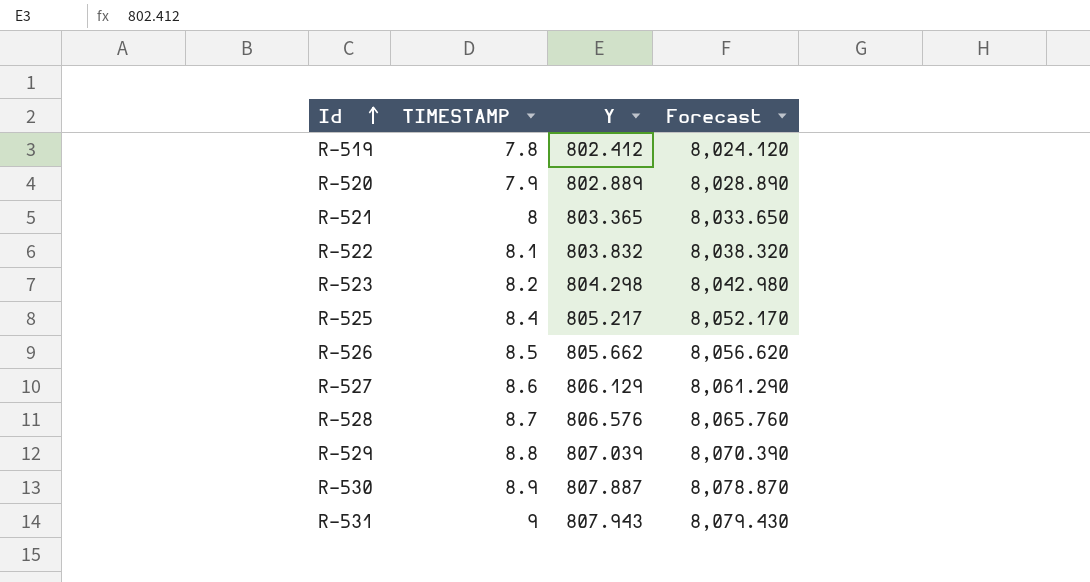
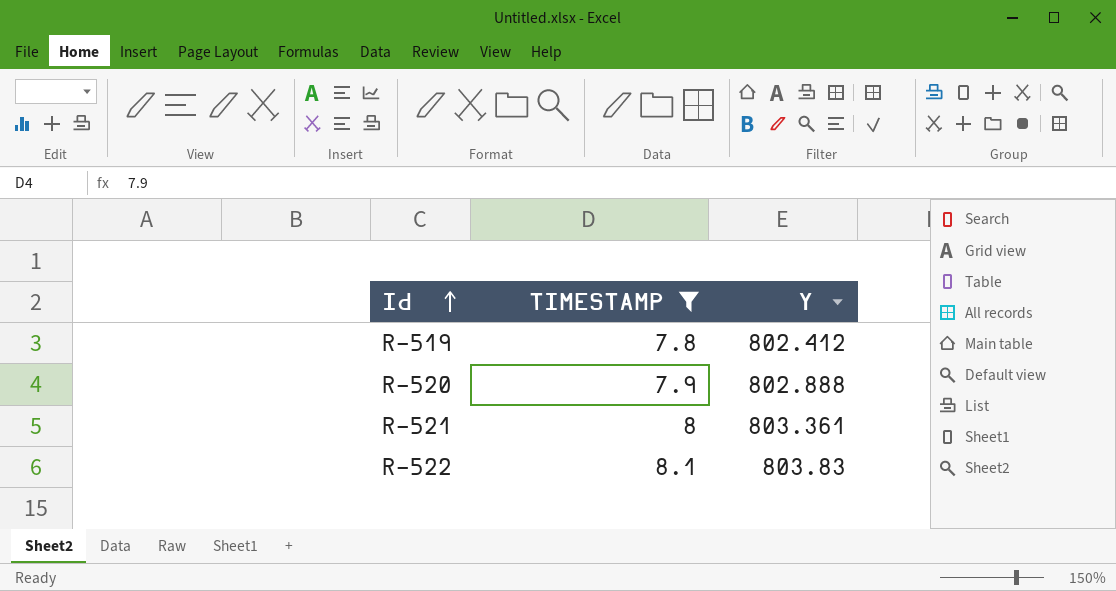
filter: none -> TIMESTAMP <= 8.1
column Forecast | formula: [Y] * 10 -> none
R-520 | Y: 802.889 -> 802.888
R-521 | Y: 803.365 -> 803.361
R-522 | Y: 803.832 -> 803.83

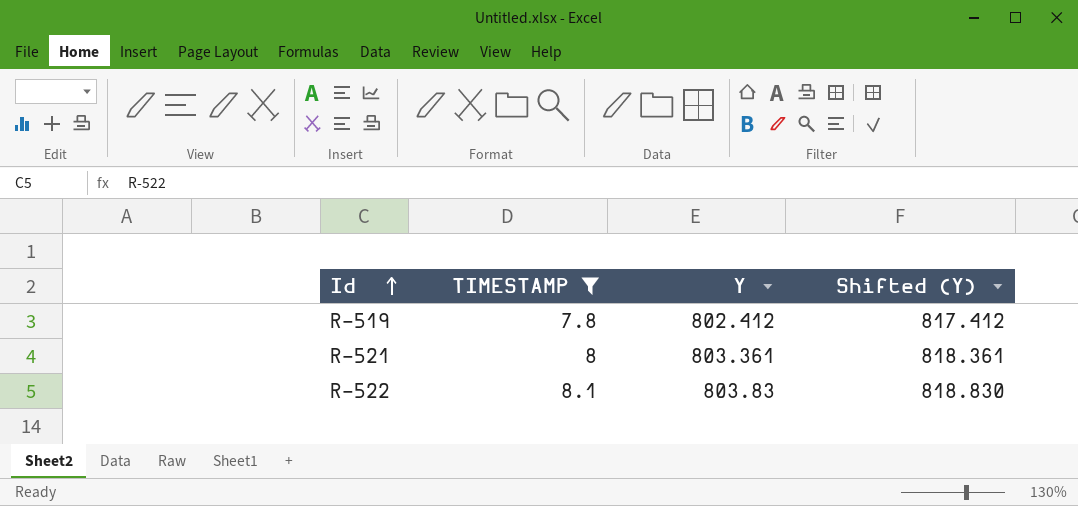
column Shifted (Y) | formula: none -> [Y] + 15
row R-520: 7.9 | 802.888 -> none

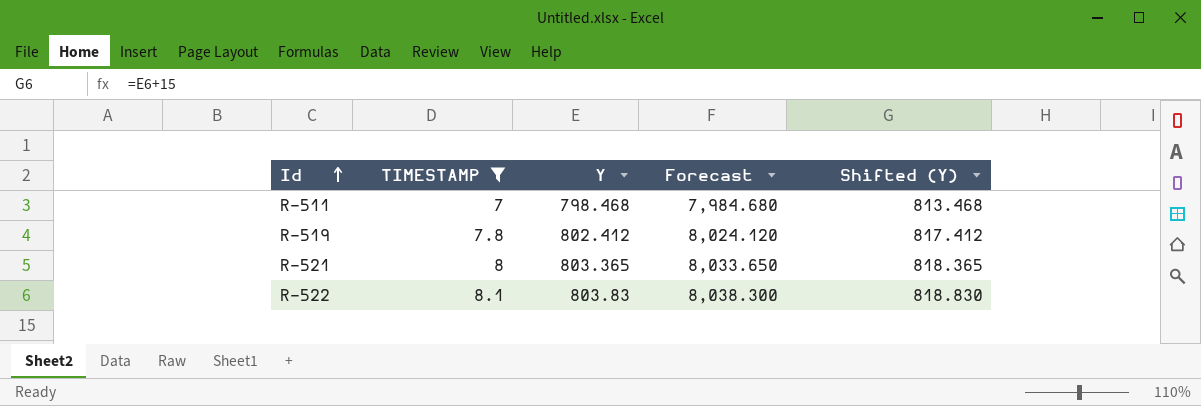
column Forecast | formula: none -> [Y] * 10
row R-511: none -> 7 | 798.468 | 7,984.680 | 813.468
R-521 | Y: 803.361 -> 803.365
R-521 | Shifted (Y): 818.361 -> 818.365

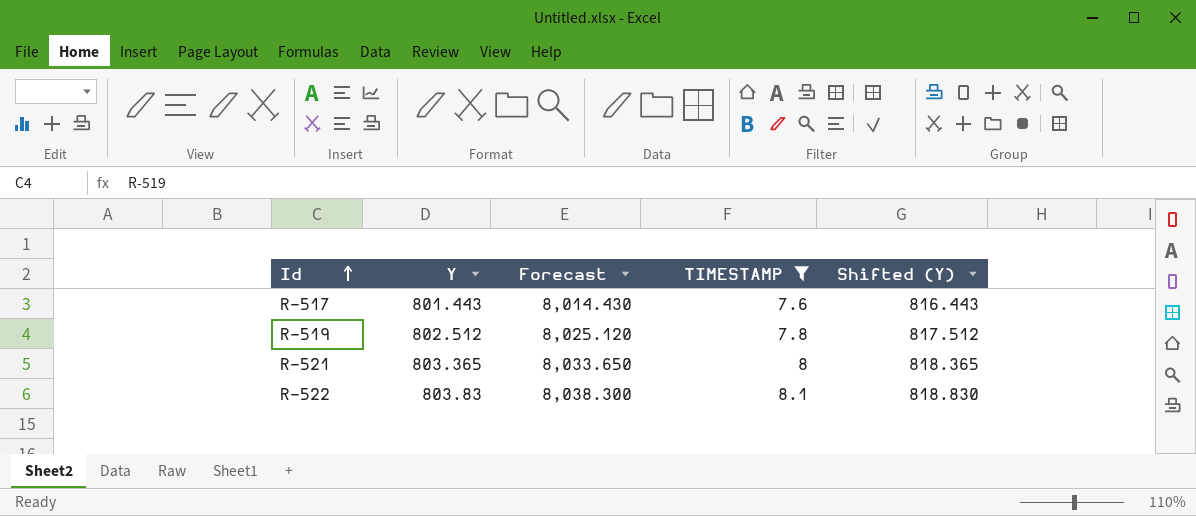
column TIMESTAMP | position: 2 -> 4
row R-511: 7 | 798.468 | 7,984.680 | 813.468 -> none
row R-517: none -> 801.443 | 8,014.430 | 7.6 | 816.443
R-519 | Y: 802.412 -> 802.512
R-519 | Forecast: 8,024.120 -> 8,025.120
R-519 | Shifted (Y): 817.412 -> 817.512

